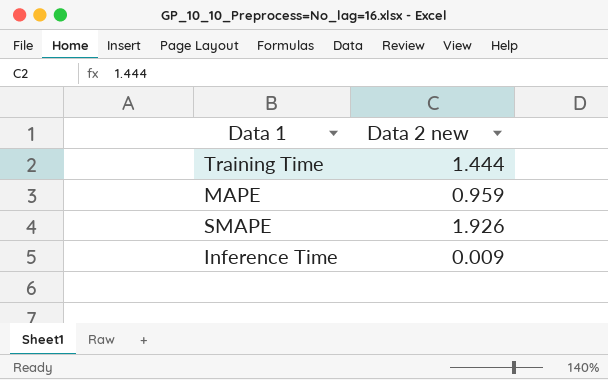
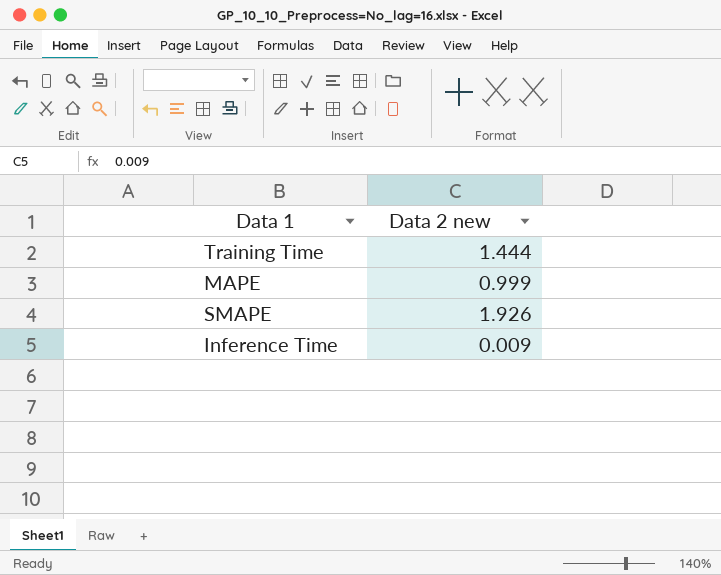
MAPE | Data 2 new: 0.959 -> 0.999

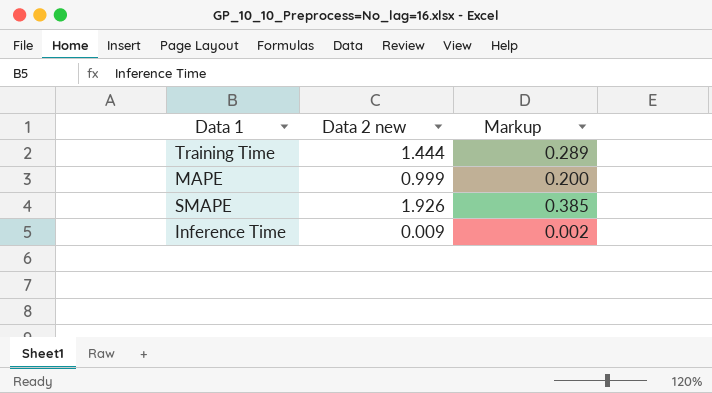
column Markup | formula: none -> [Data 2 new] * 0.2

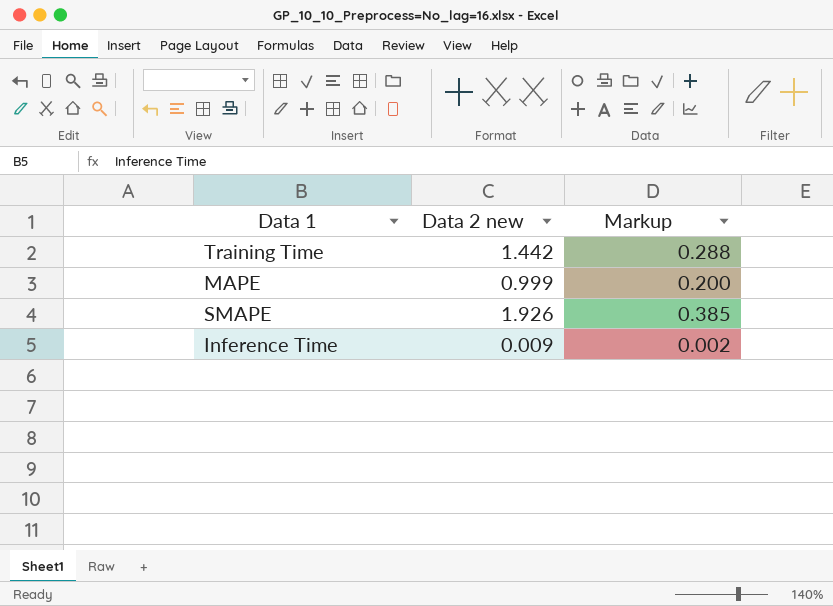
Training Time | Data 2 new: 1.444 -> 1.442
Training Time | Markup: 0.289 -> 0.288

